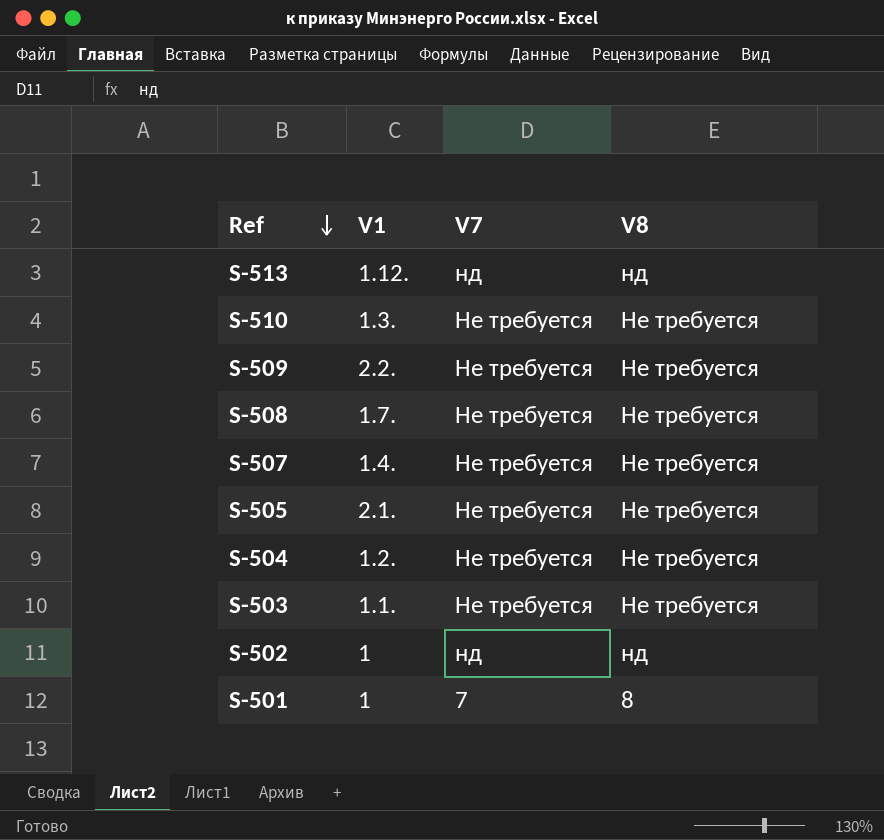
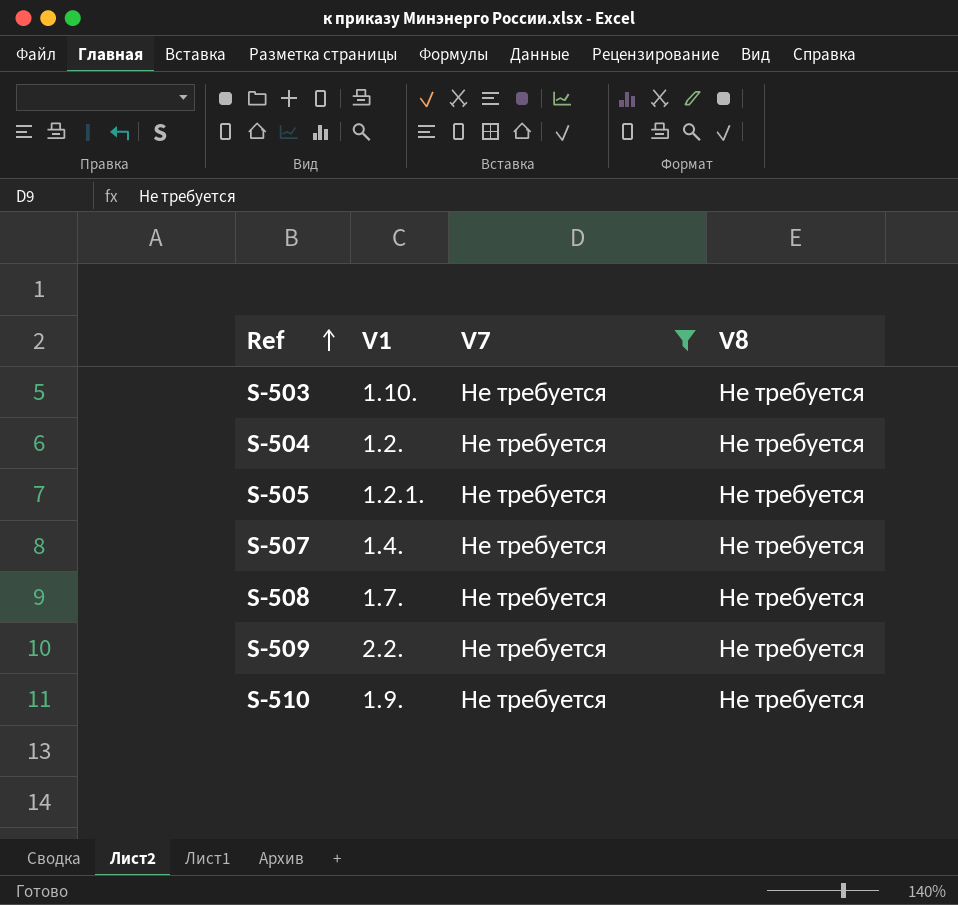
filter: none -> V7 = Не требуется
row order: Ref descending -> Ref ascending
S-503 | V1: 1.1. -> 1.10.
S-505 | V1: 2.1. -> 1.2.1.
S-510 | V1: 1.3. -> 1.9.

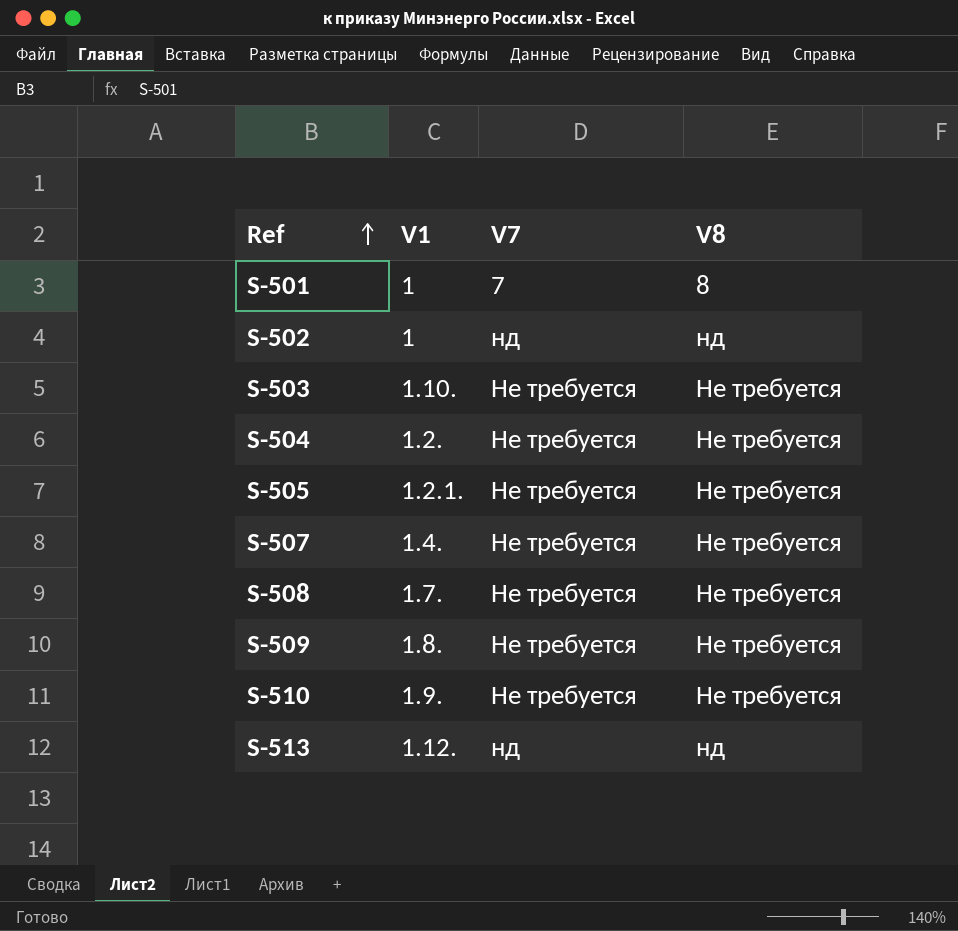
filter: V7 = Не требуется -> none
S-509 | V1: 2.2. -> 1.8.

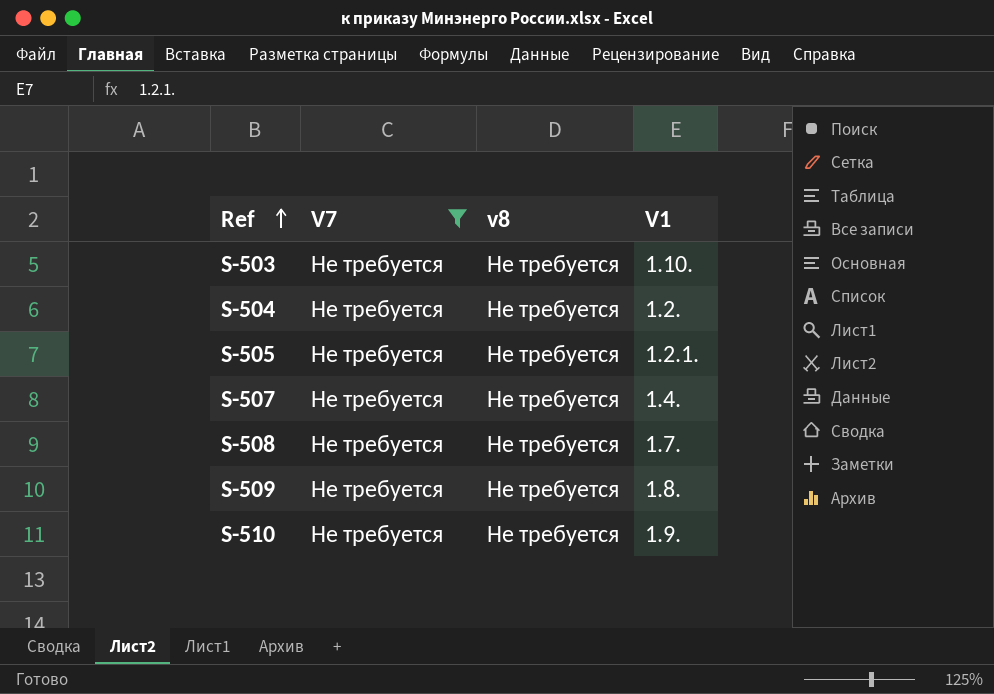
filter: none -> V7 = Не требуется
column name: V8 -> v8
column V1 | position: 2 -> 4

